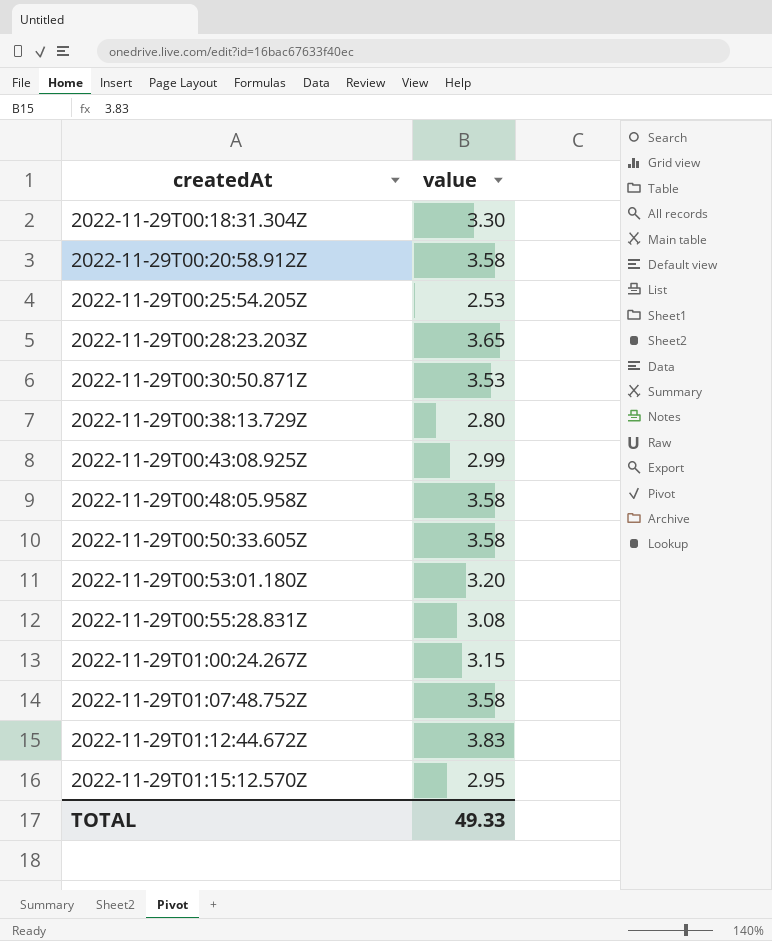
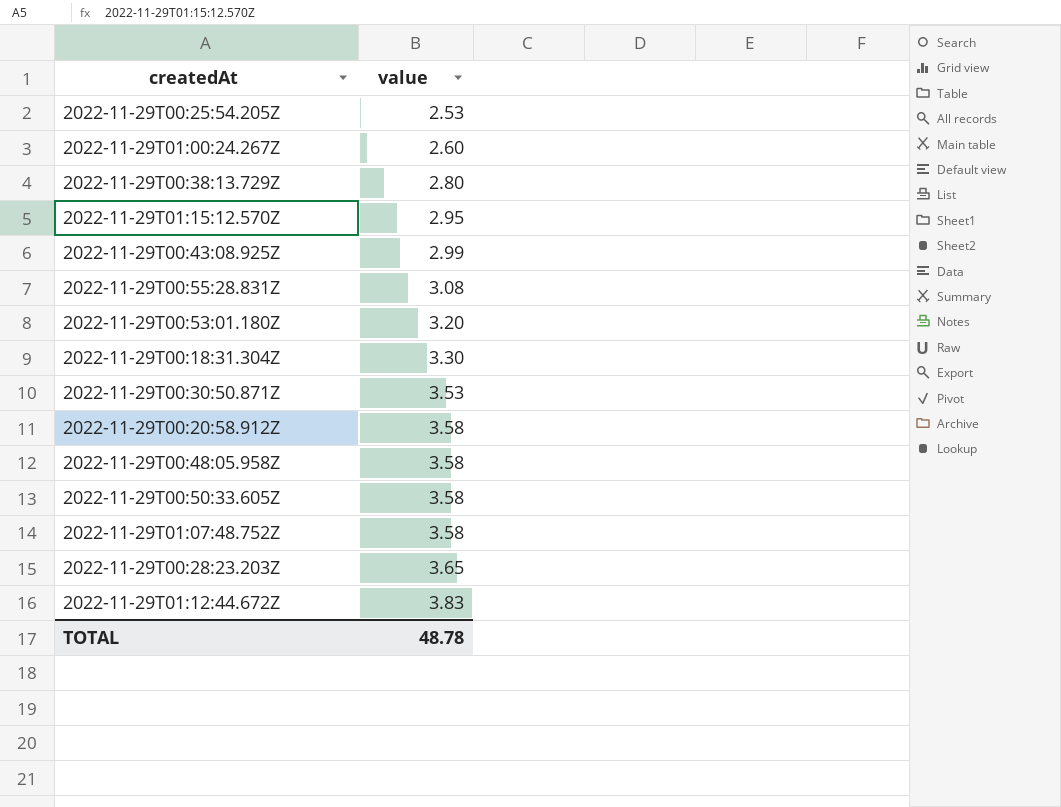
row order: createdAt ascending -> value ascending
2022-11-29T01:00:24.267Z | value: 3.15 -> 2.60
TOTAL | value: 49.33 -> 48.78

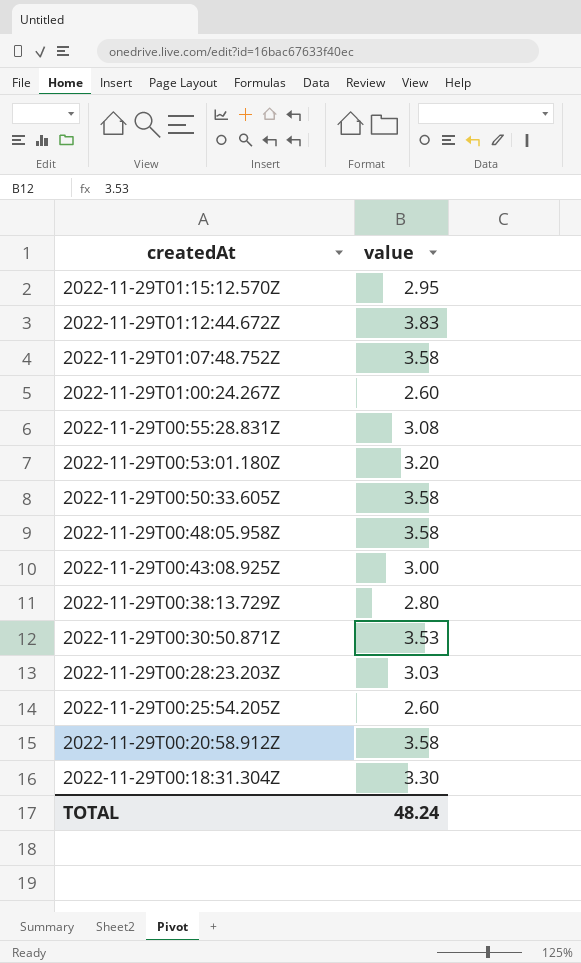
row order: value ascending -> createdAt descending
2022-11-29T00:43:08.925Z | value: 2.99 -> 3.00
2022-11-29T00:28:23.203Z | value: 3.65 -> 3.03
2022-11-29T00:25:54.205Z | value: 2.53 -> 2.60
TOTAL | value: 48.78 -> 48.24

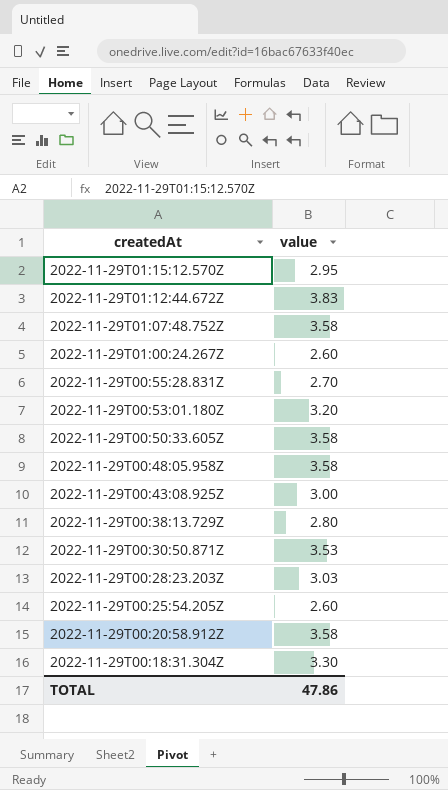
2022-11-29T00:55:28.831Z | value: 3.08 -> 2.70
TOTAL | value: 48.24 -> 47.86

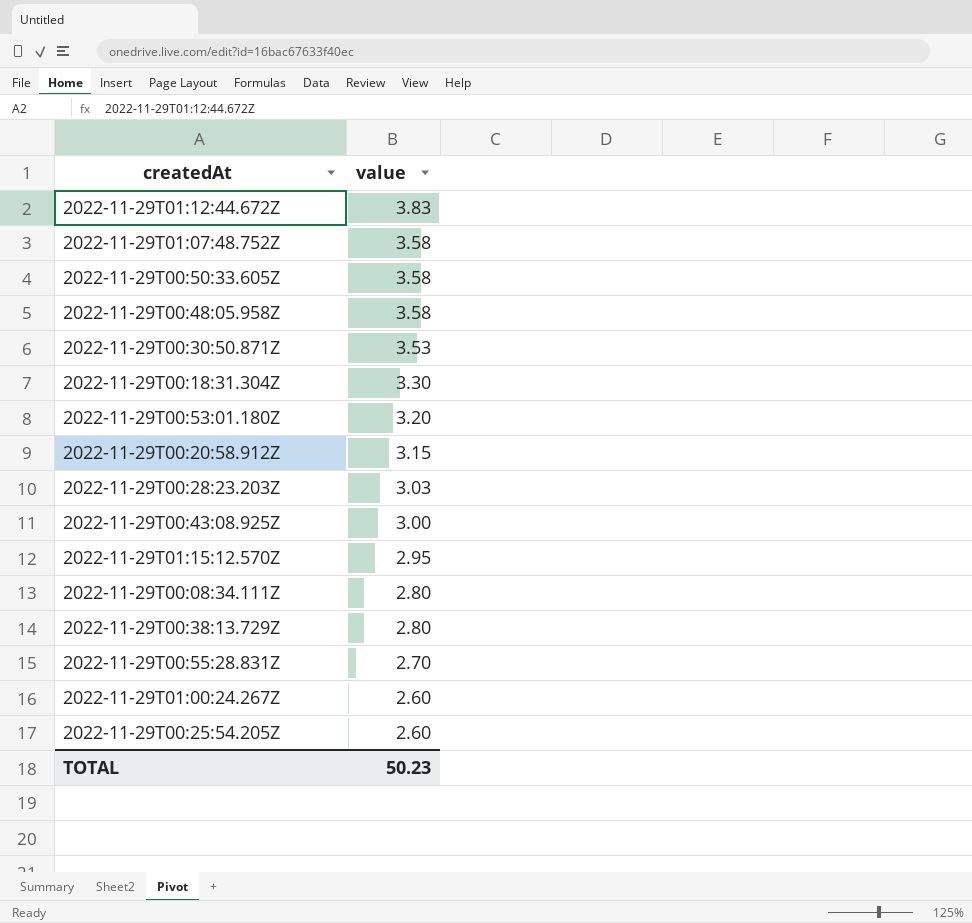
row order: createdAt descending -> value descending
2022-11-29T00:20:58.912Z | value: 3.58 -> 3.15
row 2022-11-29T00:08:34.111Z: none -> 2.80
TOTAL | value: 47.86 -> 50.23

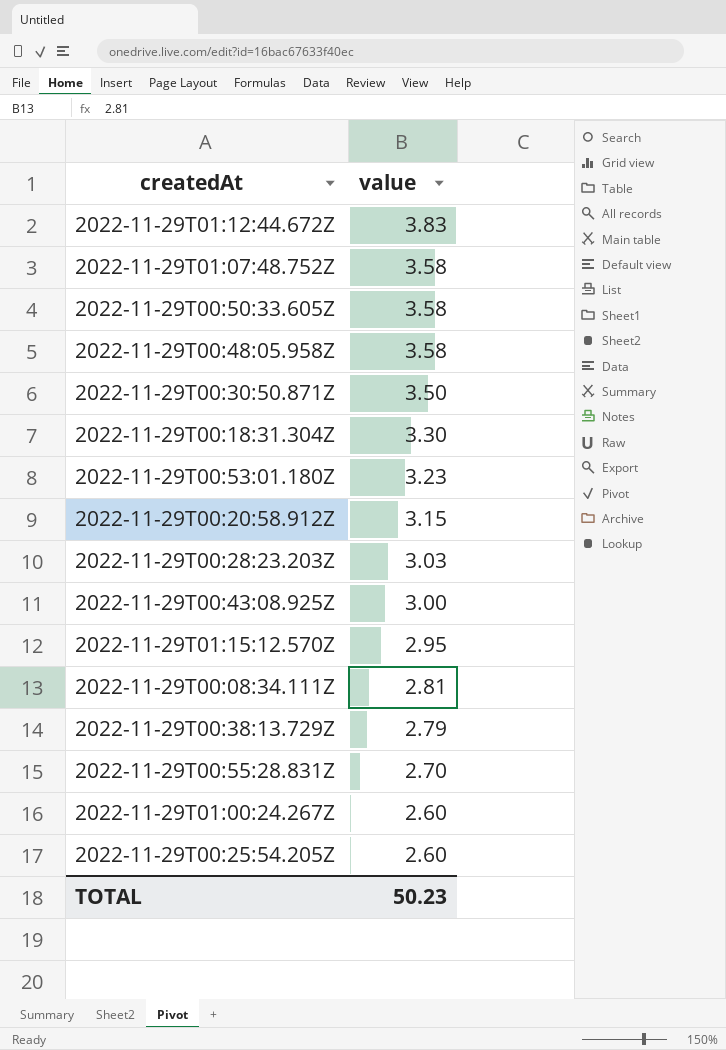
2022-11-29T00:30:50.871Z | value: 3.53 -> 3.50
2022-11-29T00:53:01.180Z | value: 3.20 -> 3.23
2022-11-29T00:08:34.111Z | value: 2.80 -> 2.81
2022-11-29T00:38:13.729Z | value: 2.80 -> 2.79

